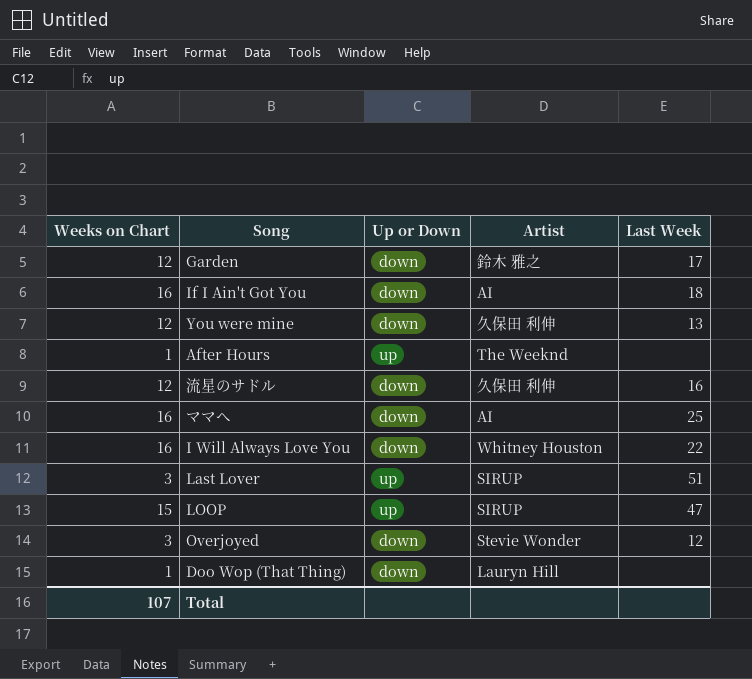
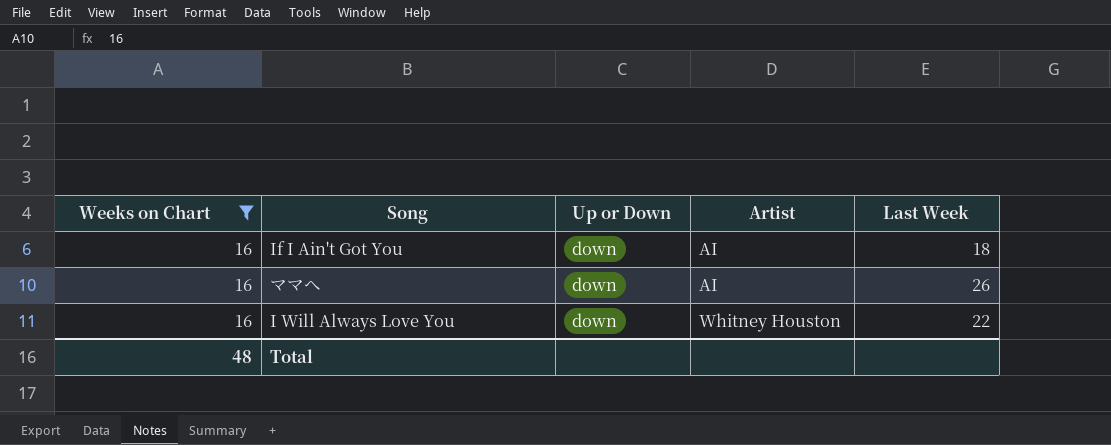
filter: none -> Weeks on Chart = 16
ママへ | Last Week: 25 -> 26
Total | Weeks on Chart: 107 -> 48

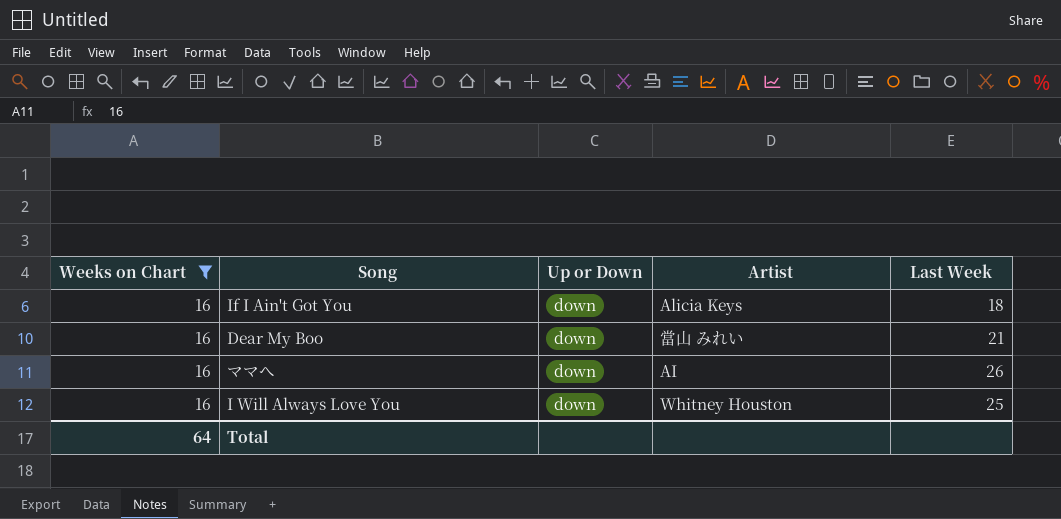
If I Ain't Got You | Artist: AI -> Alicia Keys
row Dear My Boo: none -> 16 | down | 當山 みれい | 21
I Will Always Love You | Last Week: 22 -> 25
Total | Weeks on Chart: 48 -> 64

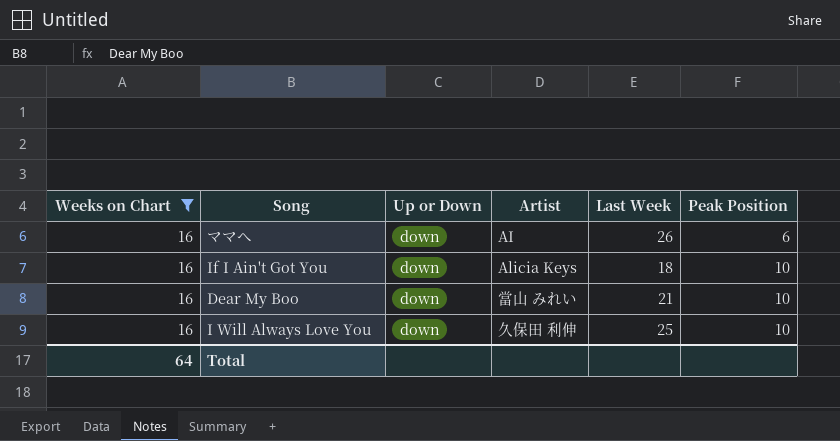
row order: none -> Peak Position ascending
column Peak Position | position: none -> 6
I Will Always Love You | Artist: Whitney Houston -> 久保田 利伸

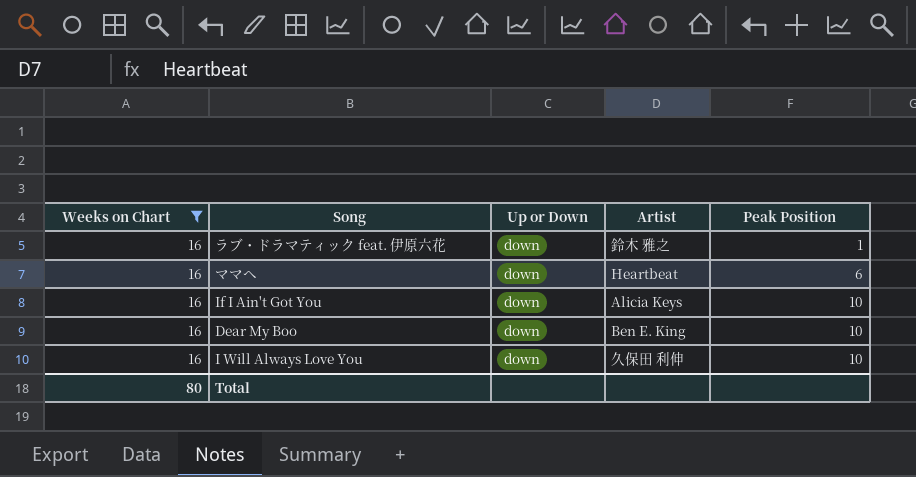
column Last Week | position: 5 -> none
row ラブ・ドラマティック feat. 伊原六花: none -> 16 | down | 鈴木 雅之 | 1
ママへ | Artist: AI -> Heartbeat
Dear My Boo | Artist: 當山 みれい -> Ben E. King
Total | Weeks on Chart: 64 -> 80

